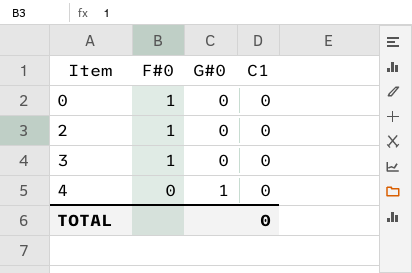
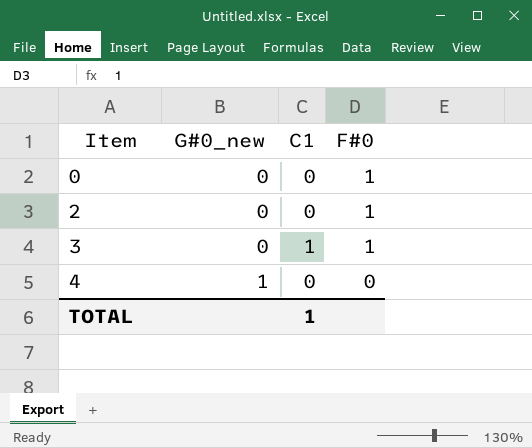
column name: G#0 -> G#0_new
column F#0 | position: 2 -> 4
3 | C1: 0 -> 1
TOTAL | C1: 0 -> 1

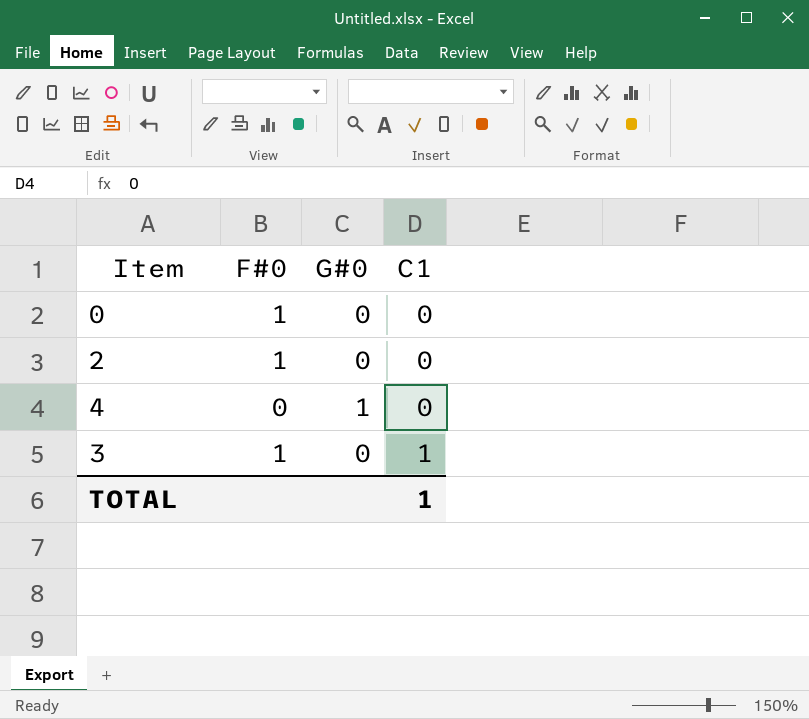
row order: Item ascending -> C1 ascending
column F#0 | position: 4 -> 2
column name: G#0_new -> G#0

